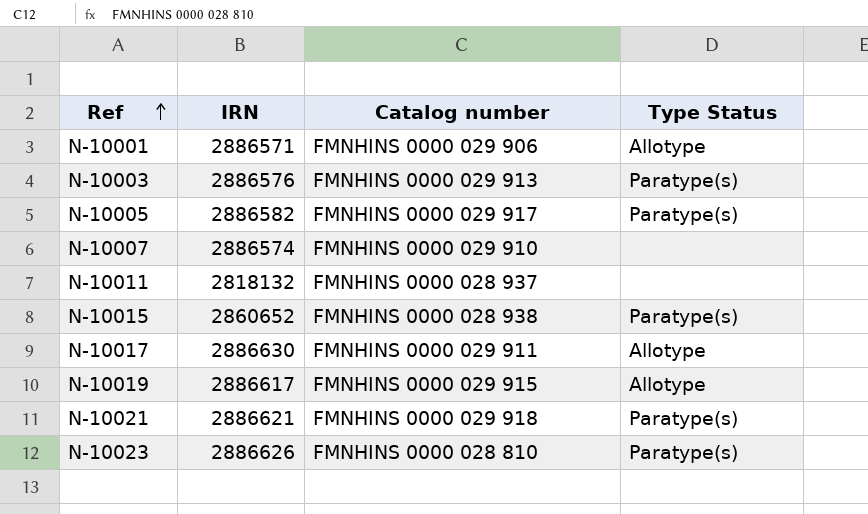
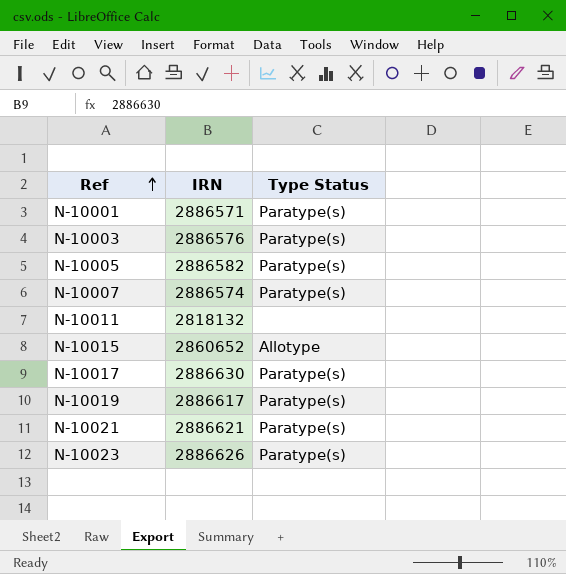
column Catalog number | position: 3 -> none
N-10001 | Type Status: Allotype -> Paratype(s)
N-10007 | Type Status: none -> Paratype(s)
N-10015 | Type Status: Paratype(s) -> Allotype
N-10017 | Type Status: Allotype -> Paratype(s)
N-10019 | Type Status: Allotype -> Paratype(s)

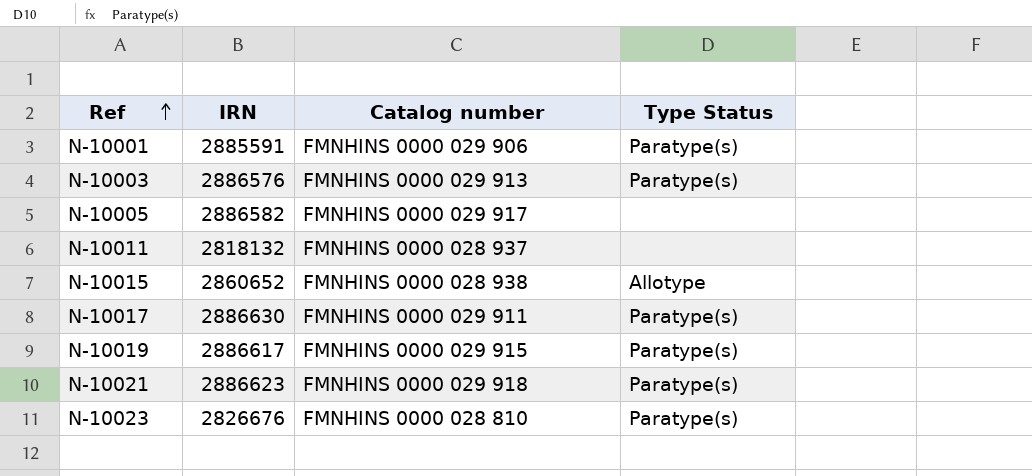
column Catalog number | position: none -> 3
row N-10007: 2886574 | Paratype(s) -> none
N-10001 | IRN: 2886571 -> 2885591
N-10005 | Type Status: Paratype(s) -> none
N-10021 | IRN: 2886621 -> 2886623
N-10023 | IRN: 2886626 -> 2826676

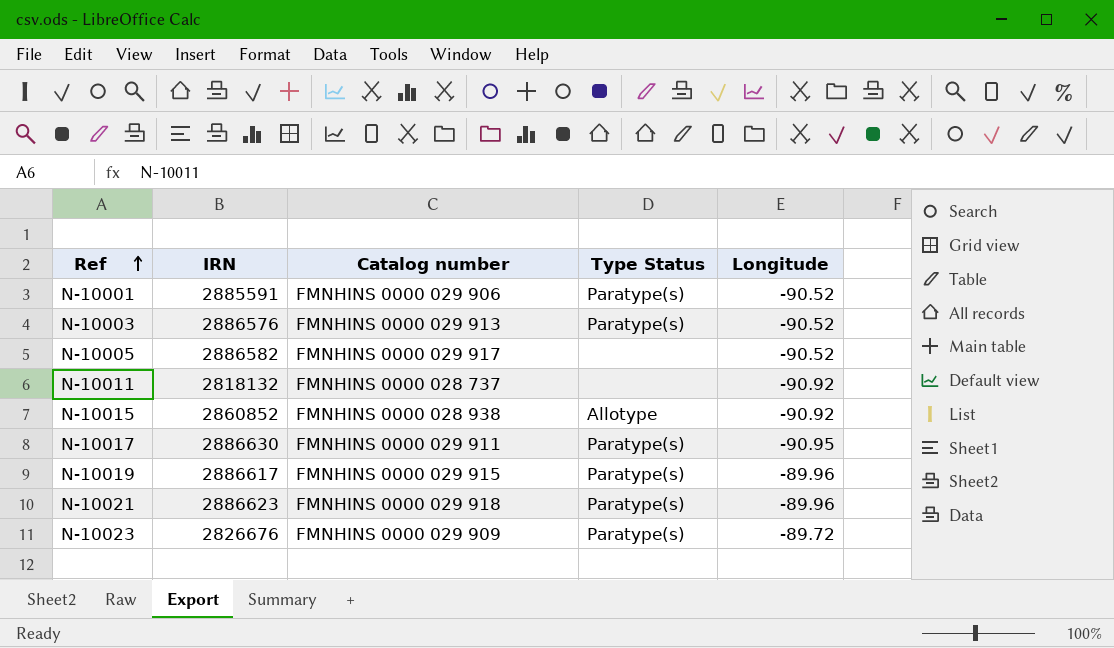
column Longitude | position: none -> 5
N-10011 | Catalog number: FMNHINS 0000 028 937 -> FMNHINS 0000 028 737
N-10015 | IRN: 2860652 -> 2860852
N-10023 | Catalog number: FMNHINS 0000 028 810 -> FMNHINS 0000 029 909

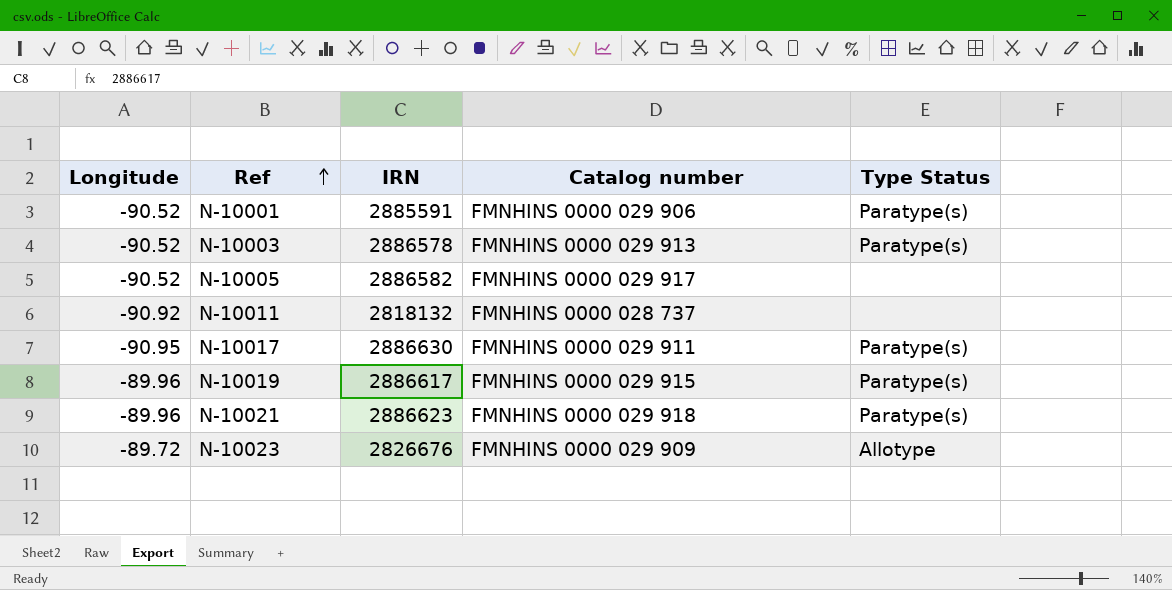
column Longitude | position: 5 -> 1
row N-10015: 2860852 | FMNHINS 0000 028 938 | Allotype | -90.92 -> none
N-10003 | IRN: 2886576 -> 2886578
N-10023 | Type Status: Paratype(s) -> Allotype

